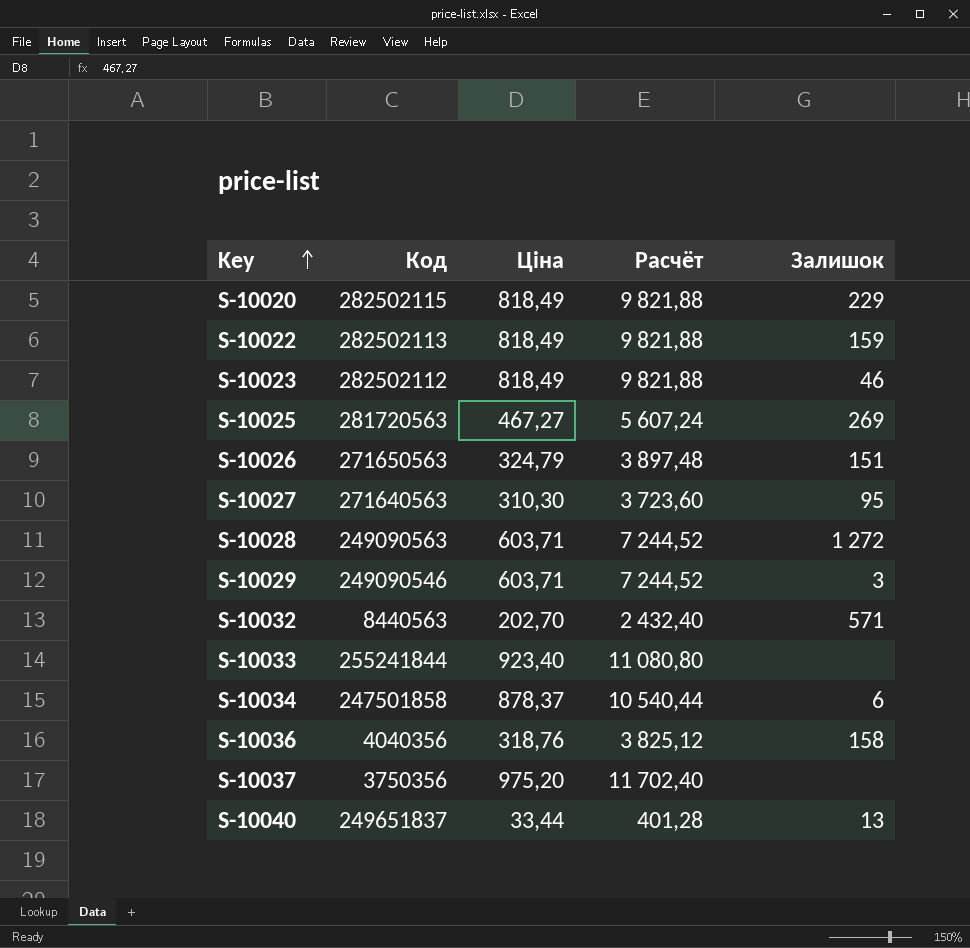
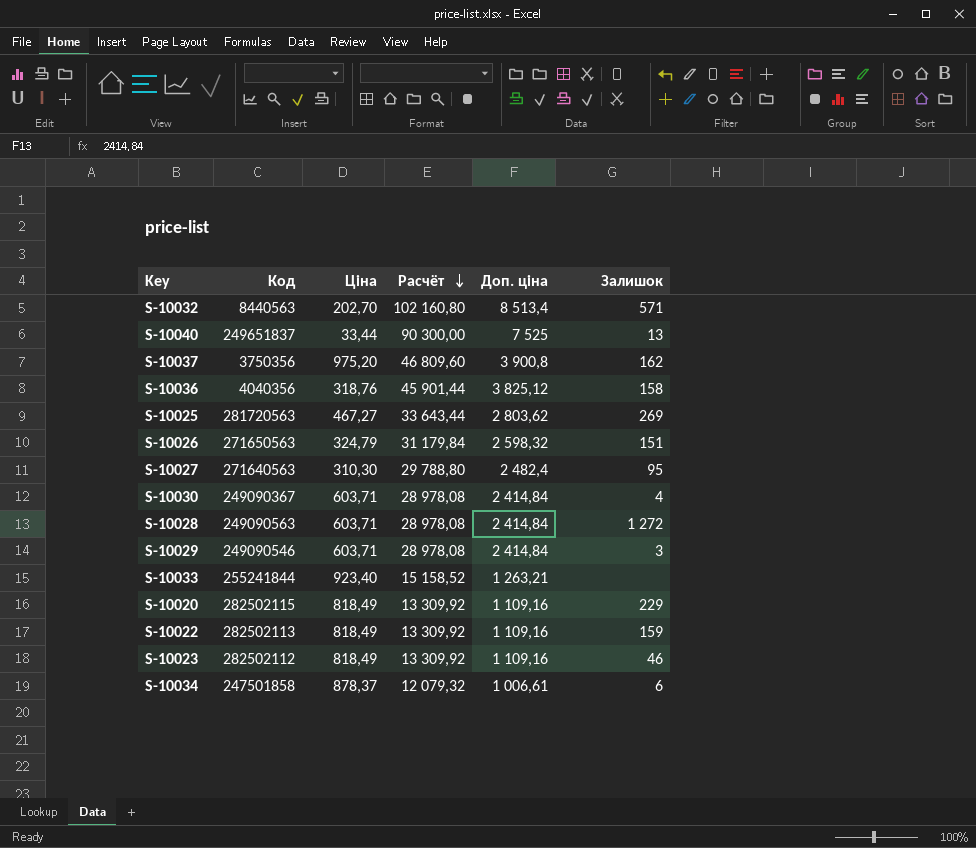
row order: Key ascending -> Расчёт descending
column Расчёт | formula: [Ціна] * 12 -> [Доп. ціна] * 12
column Доп. ціна | position: none -> 5
S-10037 | Залишок: none -> 162
row S-10030: none -> 249090367 | 603,71 | 28 978,08 | 2 414,84 | 4

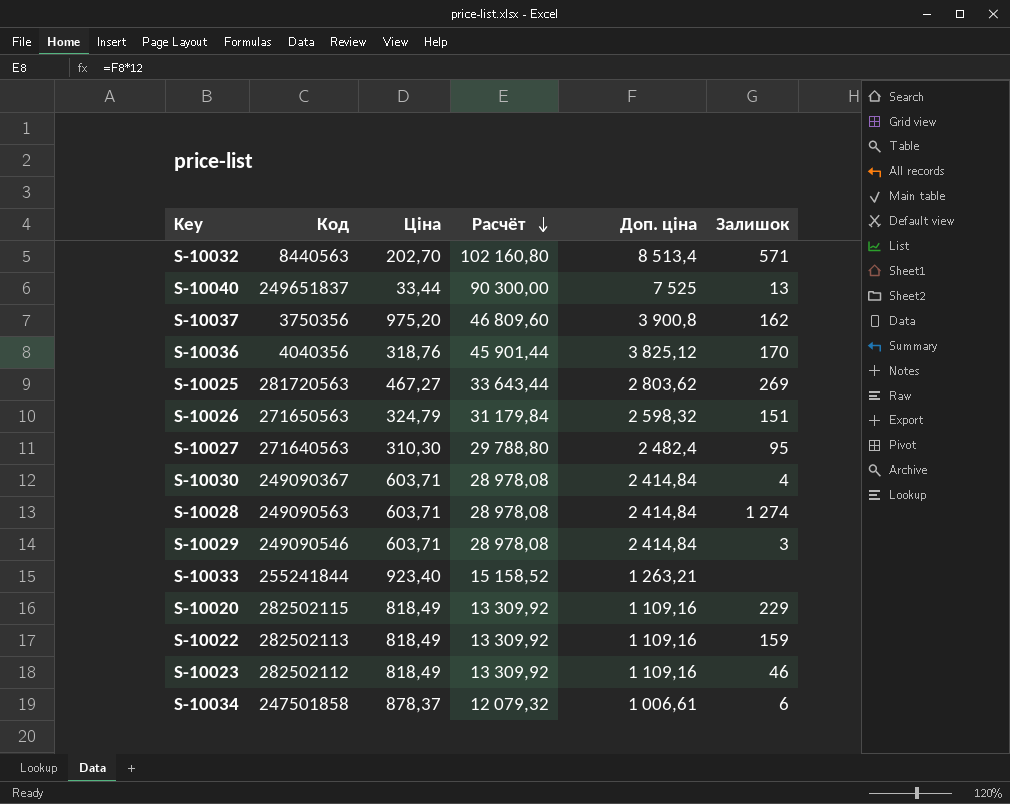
S-10036 | Залишок: 158 -> 170
S-10028 | Залишок: 1 272 -> 1 274

